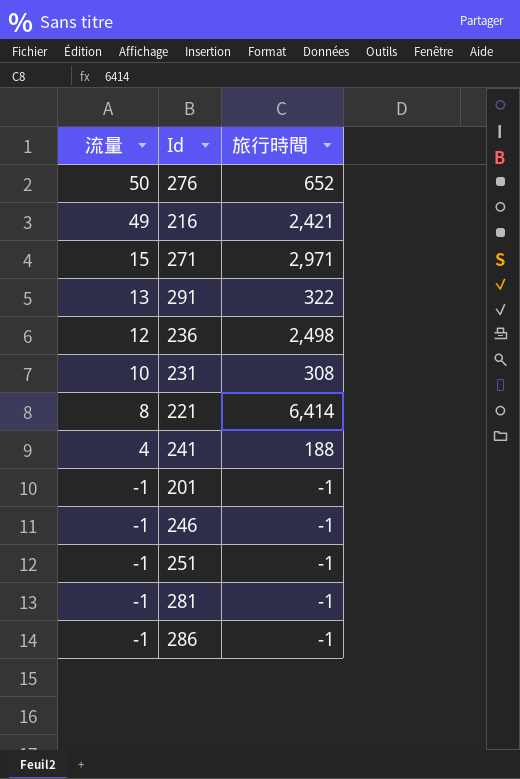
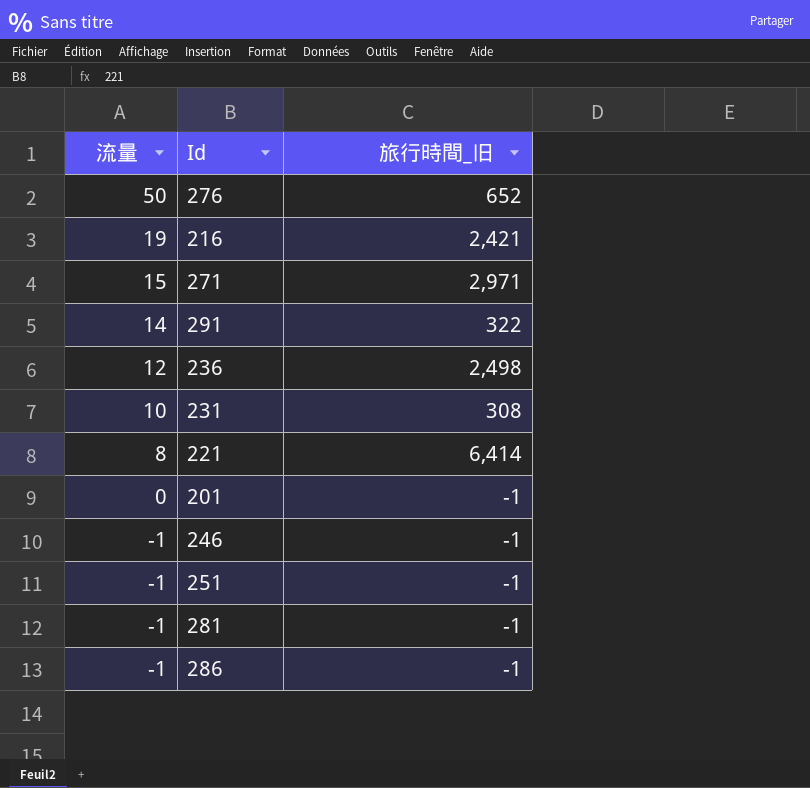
column name: 旅行時間 -> 旅行時間_旧
row 241: 4 | 188 -> none
216 | 流量: 49 -> 19
291 | 流量: 13 -> 14
201 | 流量: -1 -> 0

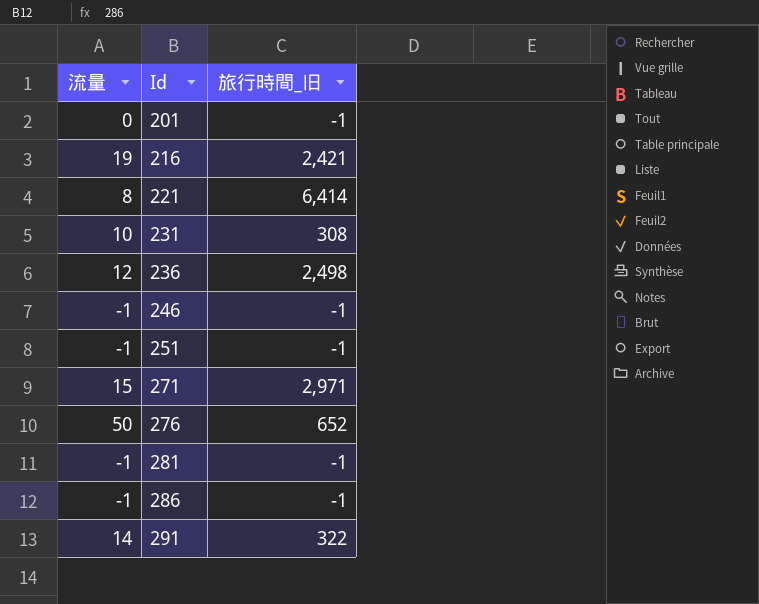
row order: 流量 descending -> Id ascending

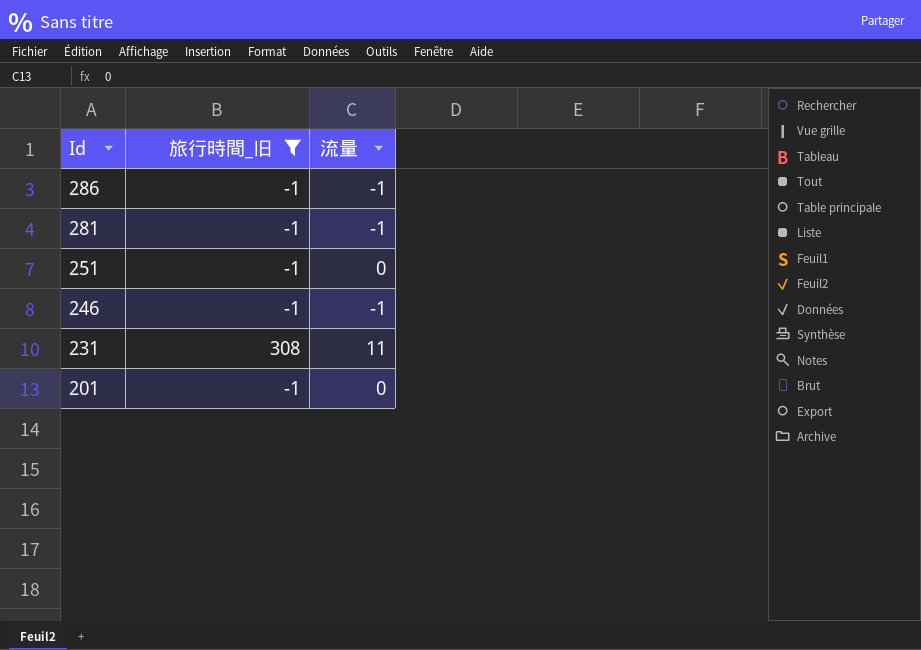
filter: none -> 旅行時間_旧 <= 308
row order: Id ascending -> Id descending
column 流量 | position: 1 -> 3
251 | 流量: -1 -> 0
231 | 流量: 10 -> 11

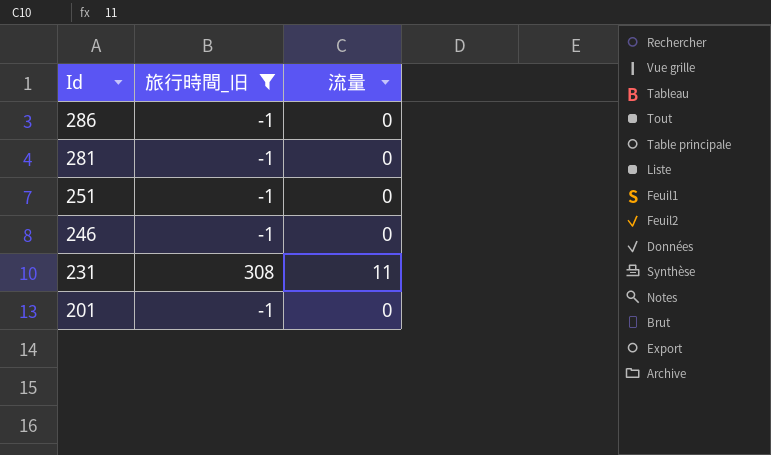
286 | 流量: -1 -> 0
281 | 流量: -1 -> 0
246 | 流量: -1 -> 0

